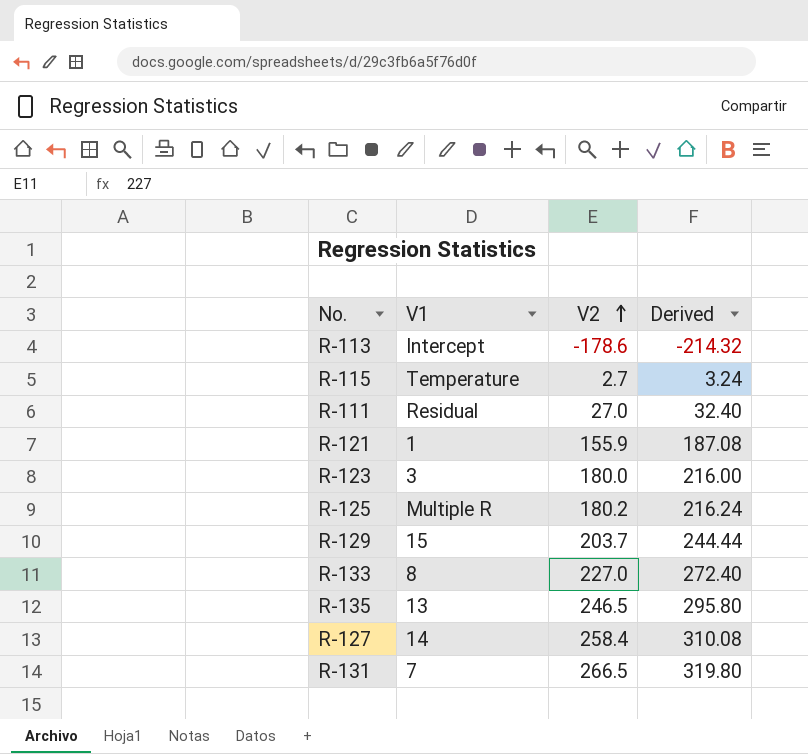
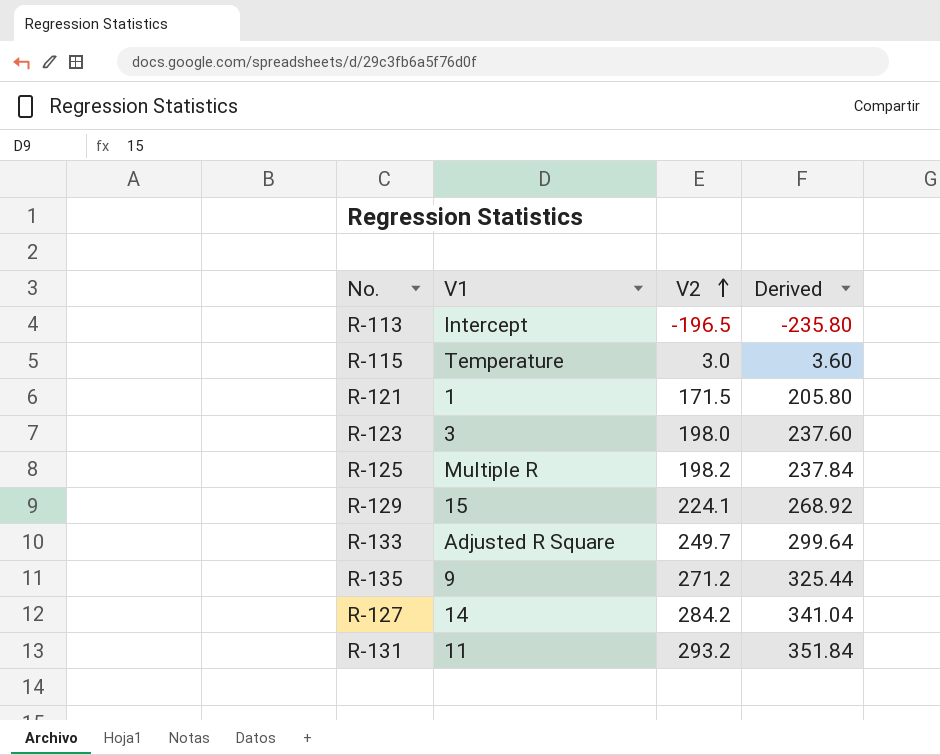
row R-111: Residual | 27.0 | 32.40 -> none
R-113 | V2: -178.6 -> -196.5
R-113 | Derived: -214.32 -> -235.80
R-115 | V2: 2.7 -> 3.0
R-115 | Derived: 3.24 -> 3.60
R-121 | V2: 155.9 -> 171.5
R-121 | Derived: 187.08 -> 205.80
R-123 | V2: 180.0 -> 198.0
R-123 | Derived: 216.00 -> 237.60
R-125 | V2: 180.2 -> 198.2
R-125 | Derived: 216.24 -> 237.84
R-129 | V2: 203.7 -> 224.1
R-129 | Derived: 244.44 -> 268.92
R-133 | V1: 8 -> Adjusted R Square
R-133 | V2: 227.0 -> 249.7
R-133 | Derived: 272.40 -> 299.64
R-135 | V1: 13 -> 9
R-135 | V2: 246.5 -> 271.2
R-135 | Derived: 295.80 -> 325.44
R-127 | V2: 258.4 -> 284.2
R-127 | Derived: 310.08 -> 341.04
R-131 | V1: 7 -> 11
R-131 | V2: 266.5 -> 293.2
R-131 | Derived: 319.80 -> 351.84

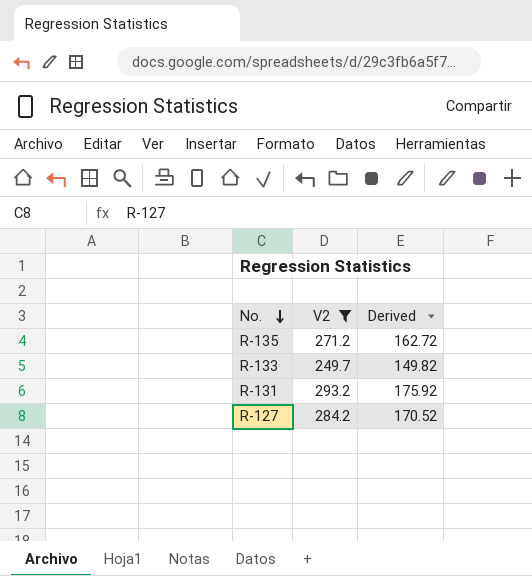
filter: none -> V2 >= 249.7
row order: V2 ascending -> No. descending
column V1 | position: 2 -> none
column Derived | formula: [V2] * 1.2 -> [V2] * 0.6

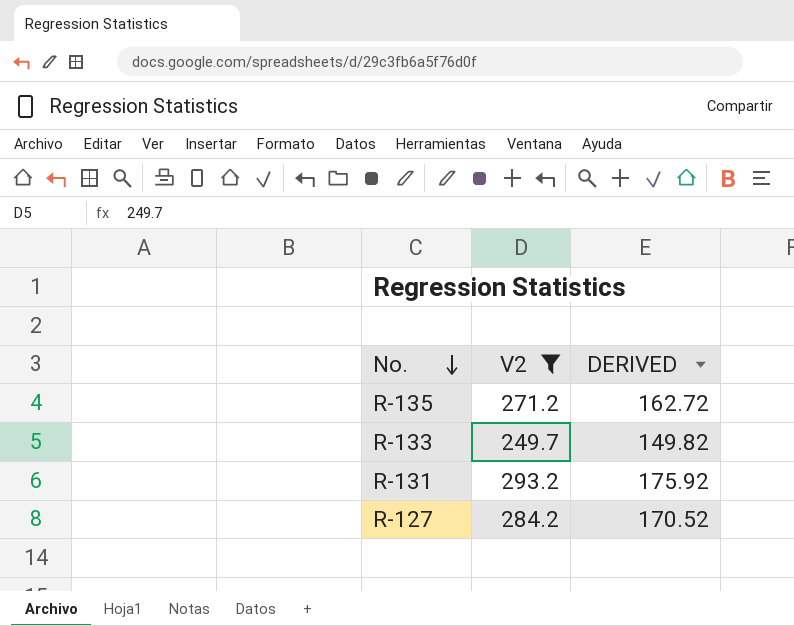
column name: Derived -> DERIVED

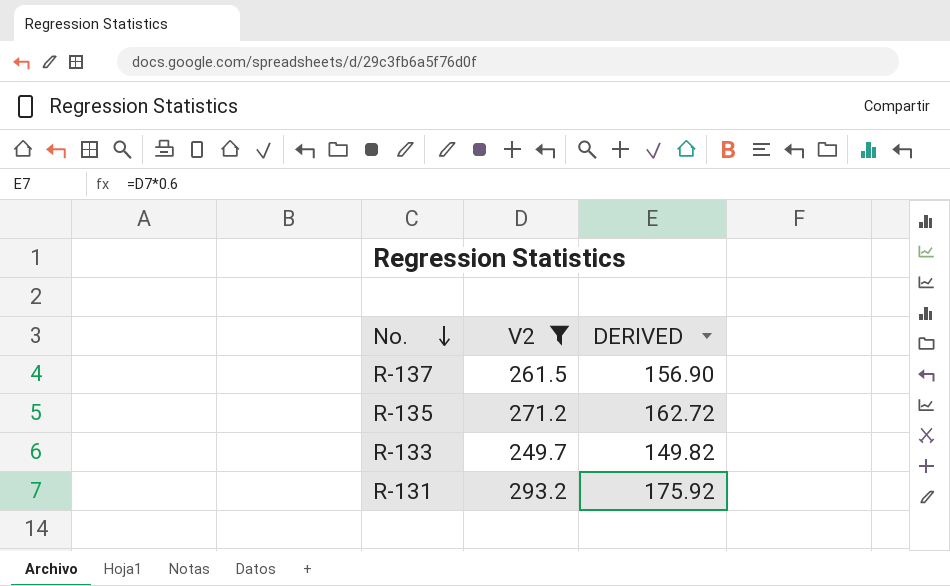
row R-127: 284.2 | 170.52 -> none
row R-137: none -> 261.5 | 156.90

